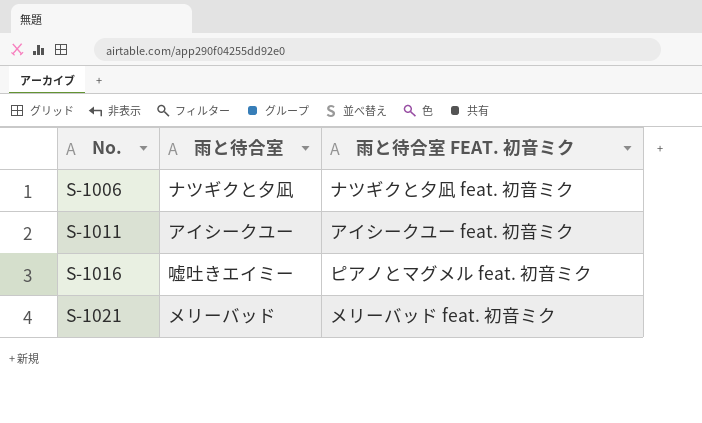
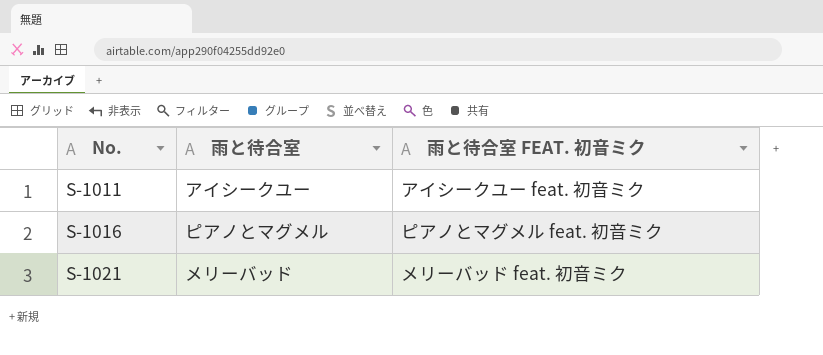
row S-1006: ナツギクと夕凪 | ナツギクと夕凪 feat. 初音ミク -> none
S-1016 | 雨と待合室: 嘘吐きエイミー -> ピアノとマグメル

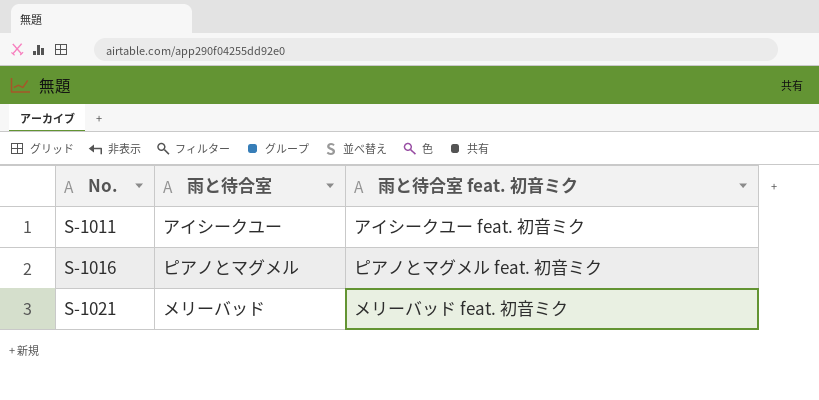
column name: 雨と待合室 FEAT. 初音ミク -> 雨と待合室 feat. 初音ミク

